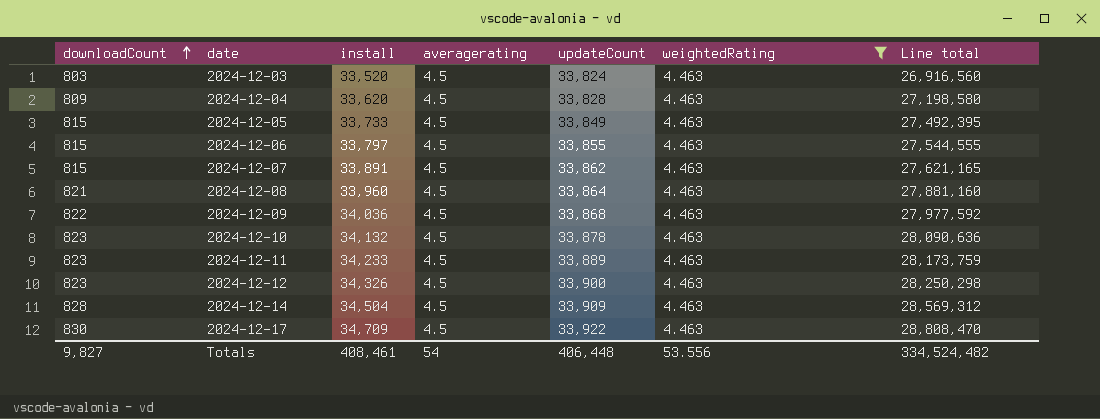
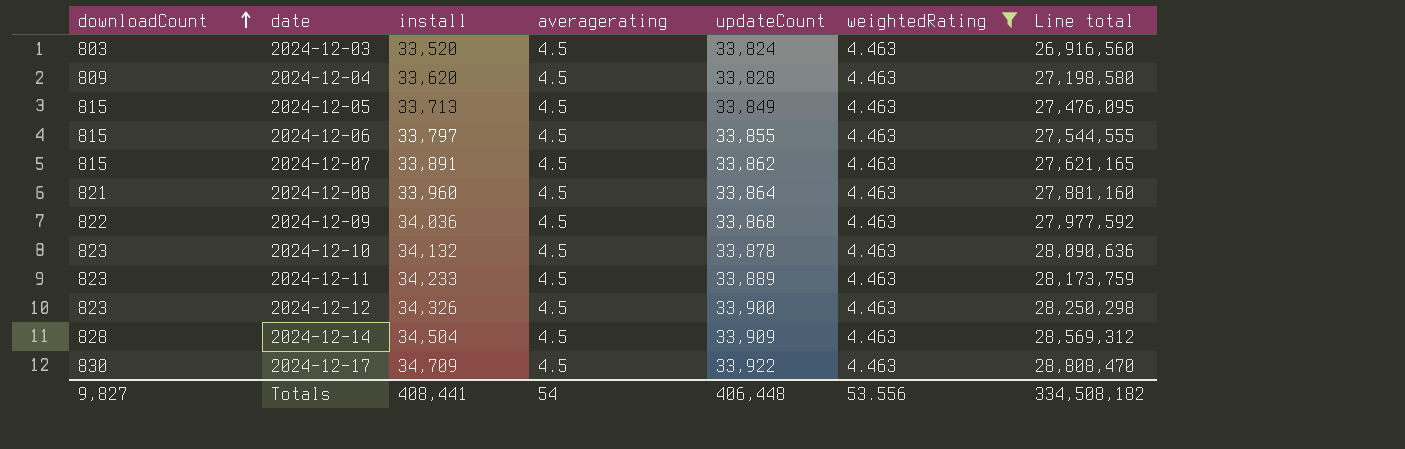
2024-12-05 | install: 33,733 -> 33,713
2024-12-05 | Line total: 27,492,395 -> 27,476,095
Totals | install: 408,461 -> 408,441
Totals | Line total: 334,524,482 -> 334,508,182

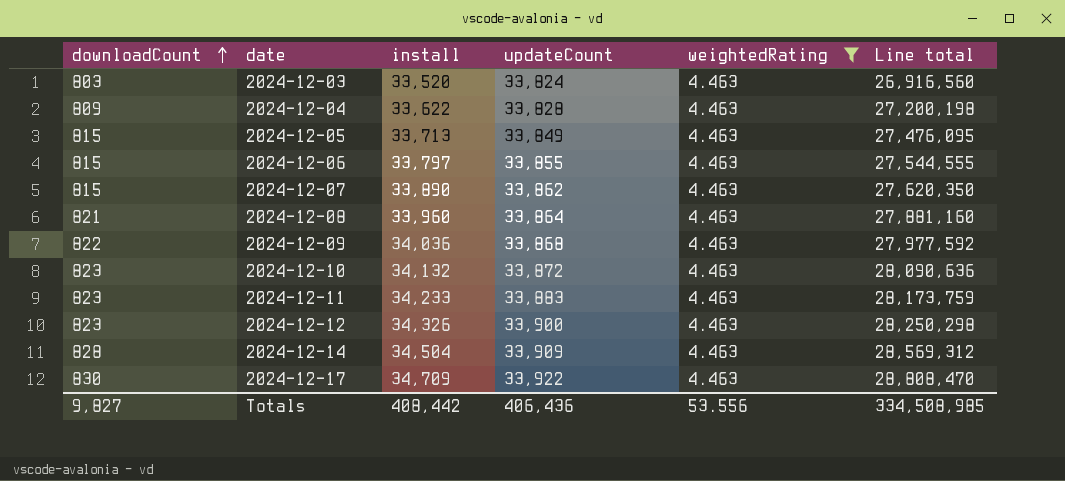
column averagerating | position: 4 -> none
2024-12-04 | install: 33,620 -> 33,622
2024-12-04 | Line total: 27,198,580 -> 27,200,198
2024-12-07 | install: 33,891 -> 33,890
2024-12-07 | Line total: 27,621,165 -> 27,620,350
2024-12-10 | updateCount: 33,878 -> 33,872
2024-12-11 | updateCount: 33,889 -> 33,883
Totals | install: 408,441 -> 408,442
Totals | updateCount: 406,448 -> 406,436
Totals | Line total: 334,508,182 -> 334,508,985

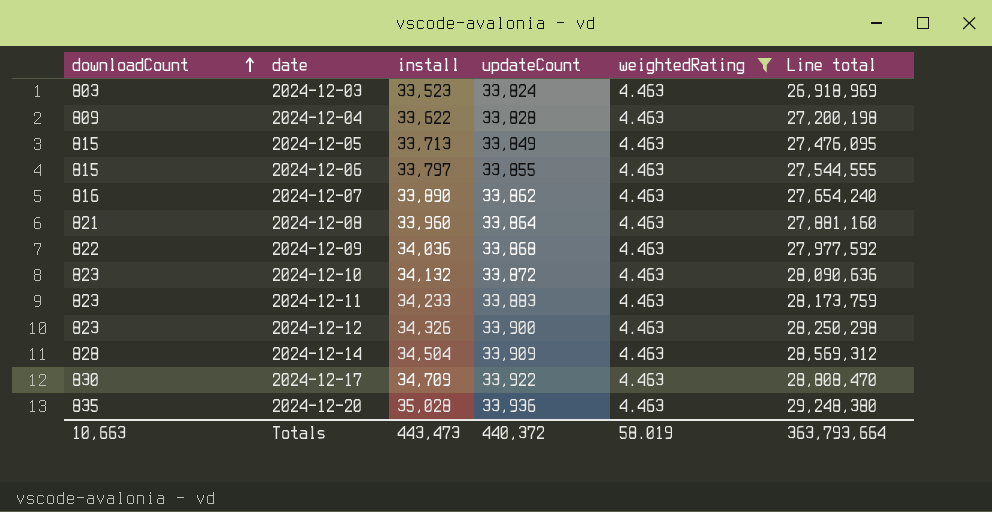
2024-12-03 | install: 33,520 -> 33,523
2024-12-03 | Line total: 26,916,560 -> 26,918,969
2024-12-07 | downloadCount: 815 -> 816
2024-12-07 | Line total: 27,620,350 -> 27,654,240
row 2024-12-20: none -> 835 | 35,028 | 33,936 | 4.463 | 29,248,380
Totals | downloadCount: 9,827 -> 10,663
Totals | install: 408,442 -> 443,473
Totals | updateCount: 406,436 -> 440,372
Totals | weightedRating: 53.556 -> 58.019
Totals | Line total: 334,508,985 -> 363,793,664

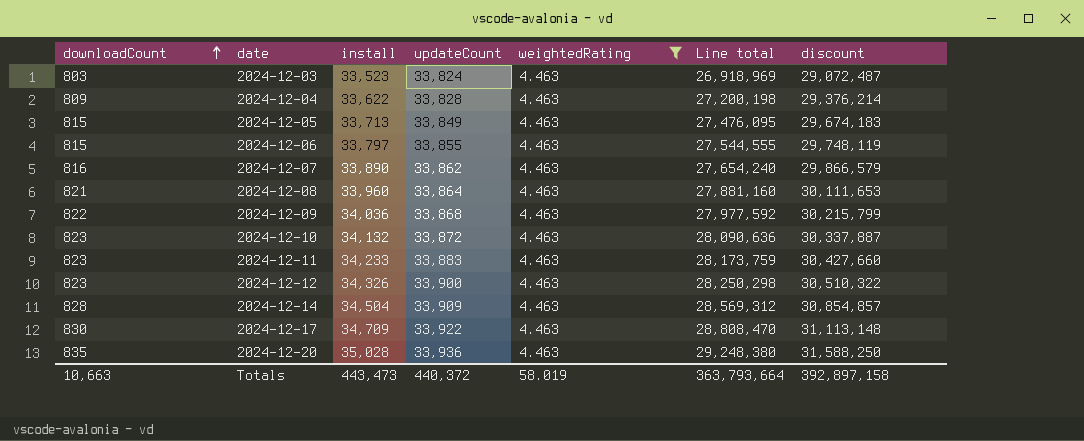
column discount | formula: none -> [Line total] * 1.08

